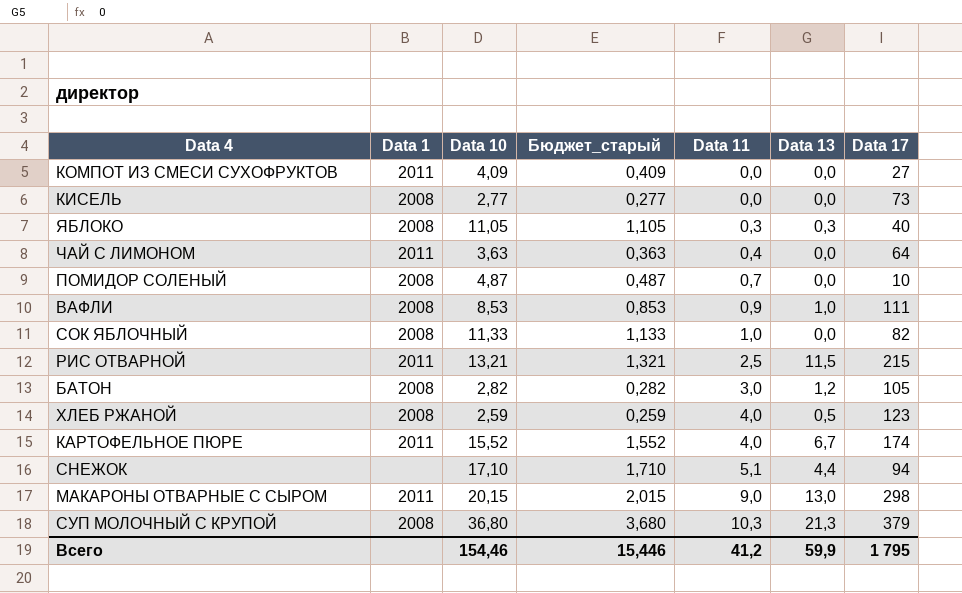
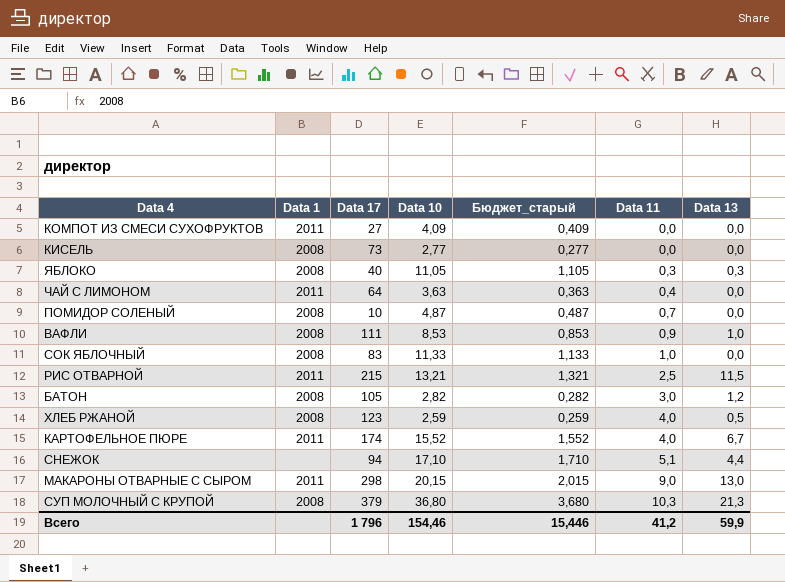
column Data 17 | position: 7 -> 3
СОК ЯБЛОЧНЫЙ | Data 17: 82 -> 83
Всего | Data 17: 1 795 -> 1 796

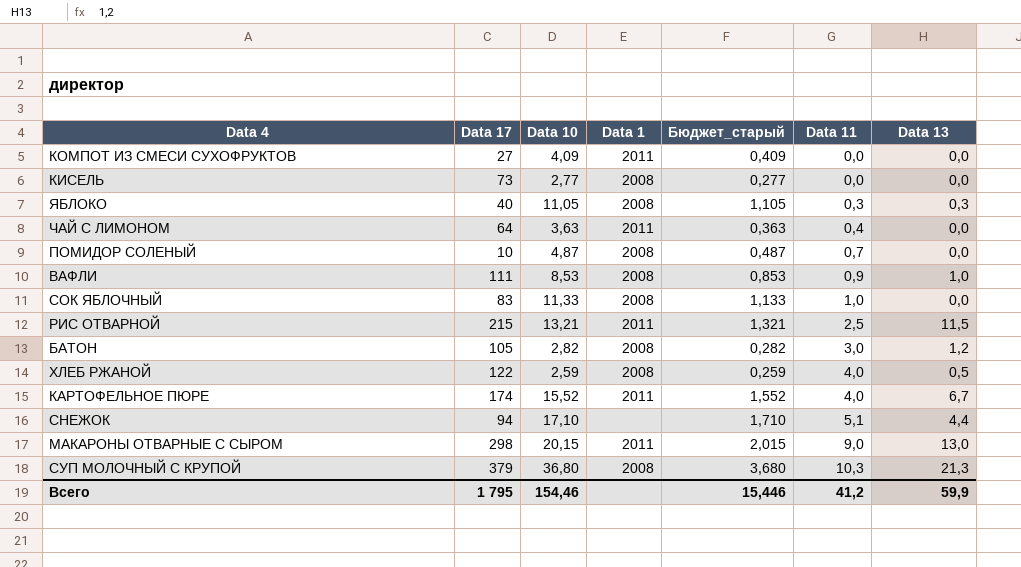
column Data 1 | position: 2 -> 4
ХЛЕБ РЖАНОЙ | Data 17: 123 -> 122
Всего | Data 17: 1 796 -> 1 795

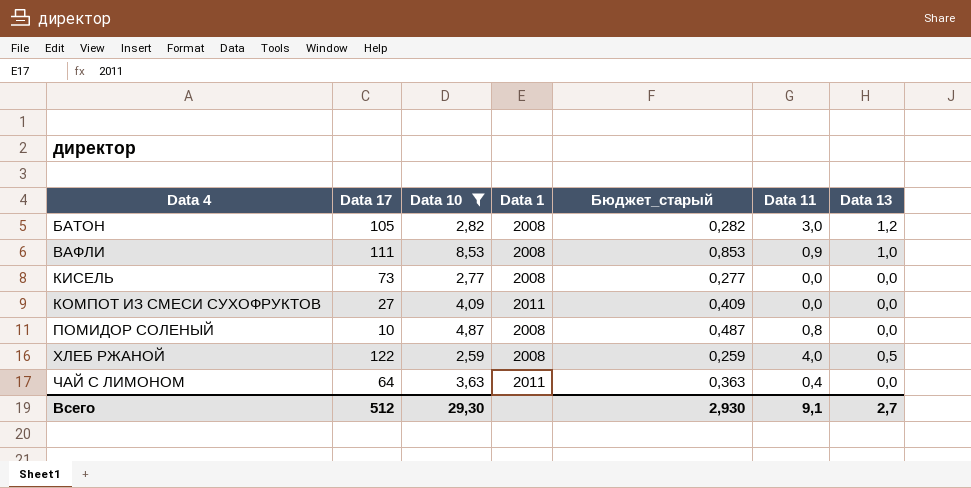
filter: none -> Data 10 <= 8,53
row order: Data 11 ascending -> Data 4 ascending
ПОМИДОР СОЛЕНЫЙ | Data 11: 0,7 -> 0,8
Всего | Data 17: 1 795 -> 512
Всего | Data 10: 154,46 -> 29,30
Всего | Бюджет_старый: 15,446 -> 2,930
Всего | Data 11: 41,2 -> 9,1
Всего | Data 13: 59,9 -> 2,7

